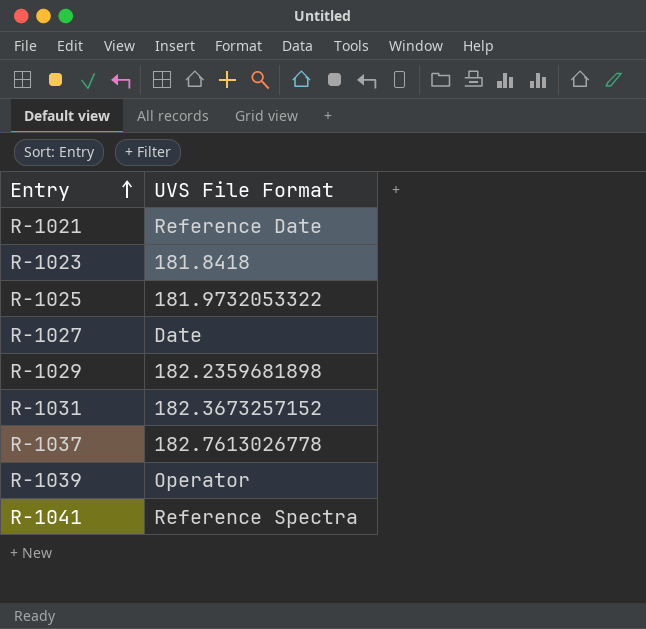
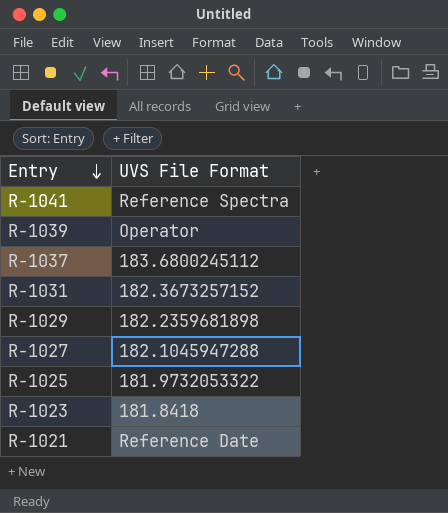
row order: Entry ascending -> Entry descending
R-1037 | UVS File Format: 182.7613026778 -> 183.6800245112
R-1027 | UVS File Format: Date -> 182.1045947288

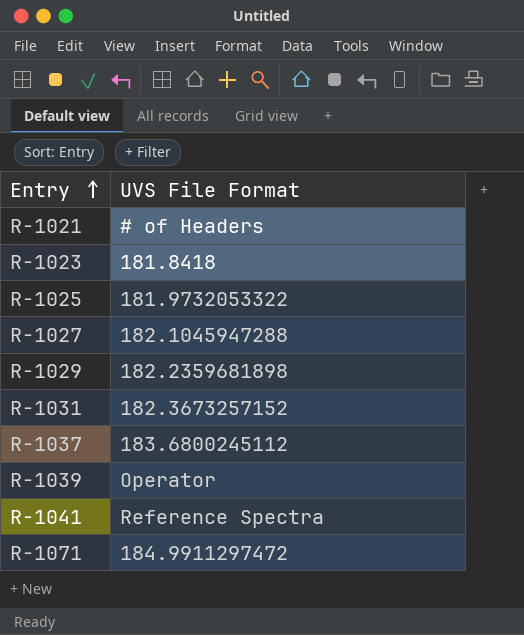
row order: Entry descending -> Entry ascending
R-1021 | UVS File Format: Reference Date -> # of Headers
row R-1071: none -> 184.9911297472

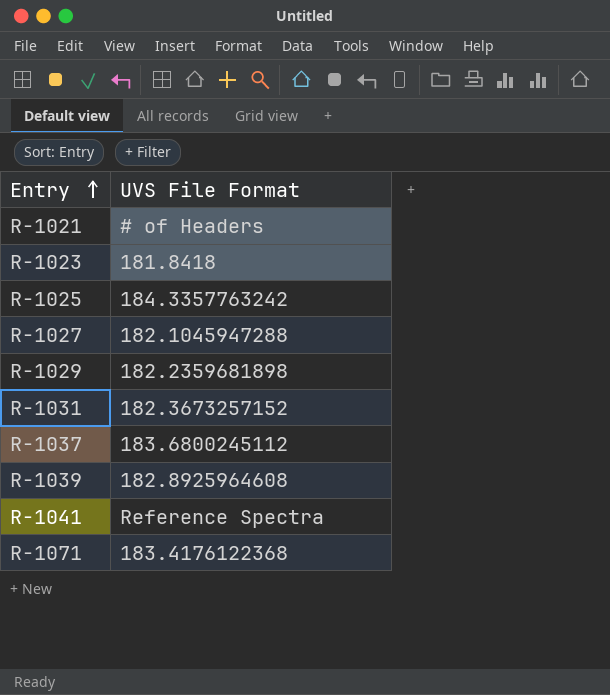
R-1025 | UVS File Format: 181.9732053322 -> 184.3357763242
R-1039 | UVS File Format: Operator -> 182.8925964608
R-1071 | UVS File Format: 184.9911297472 -> 183.4176122368

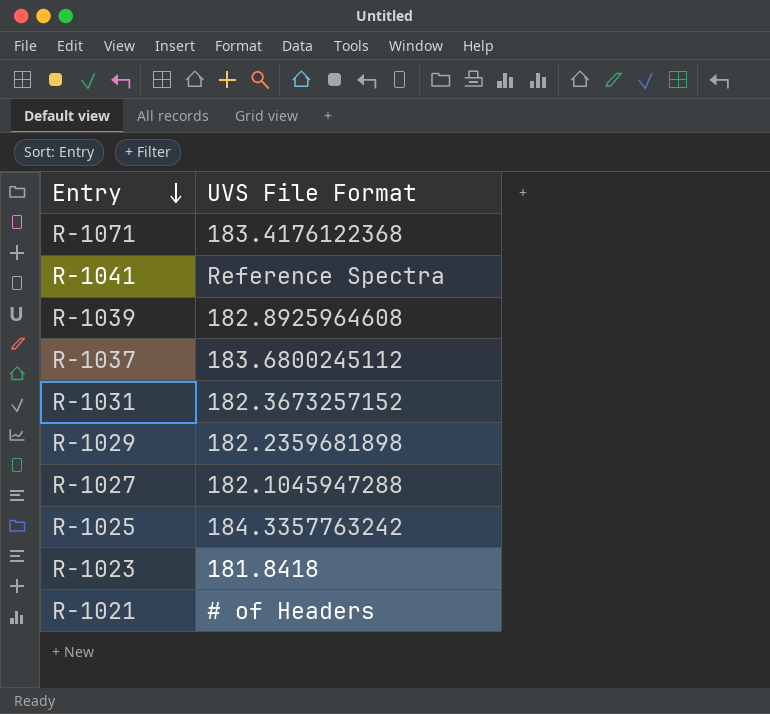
row order: Entry ascending -> Entry descending

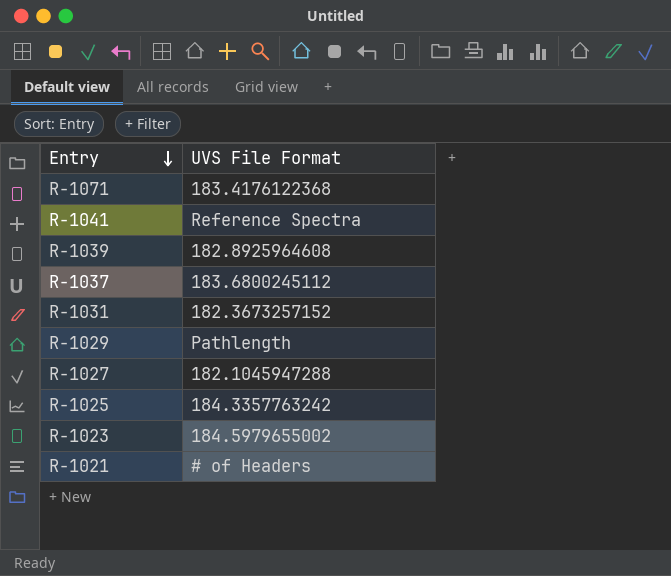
R-1029 | UVS File Format: 182.2359681898 -> Pathlength
R-1023 | UVS File Format: 181.8418 -> 184.5979655002

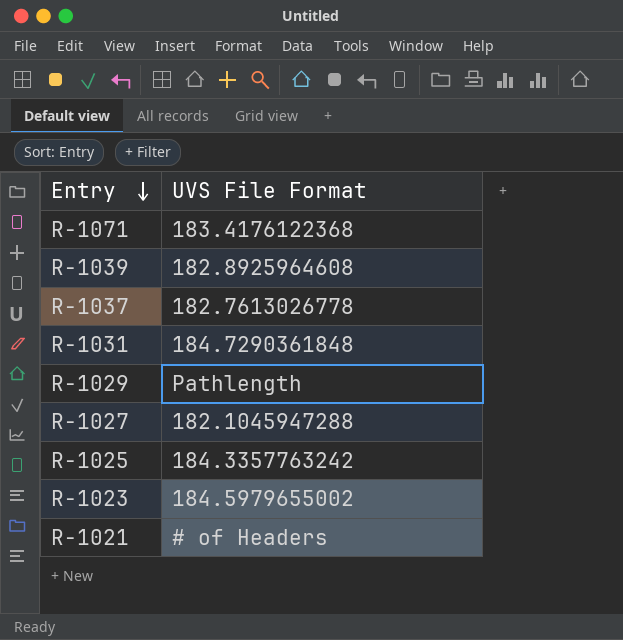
row R-1041: Reference Spectra -> none
R-1037 | UVS File Format: 183.6800245112 -> 182.7613026778
R-1031 | UVS File Format: 182.3673257152 -> 184.7290361848

